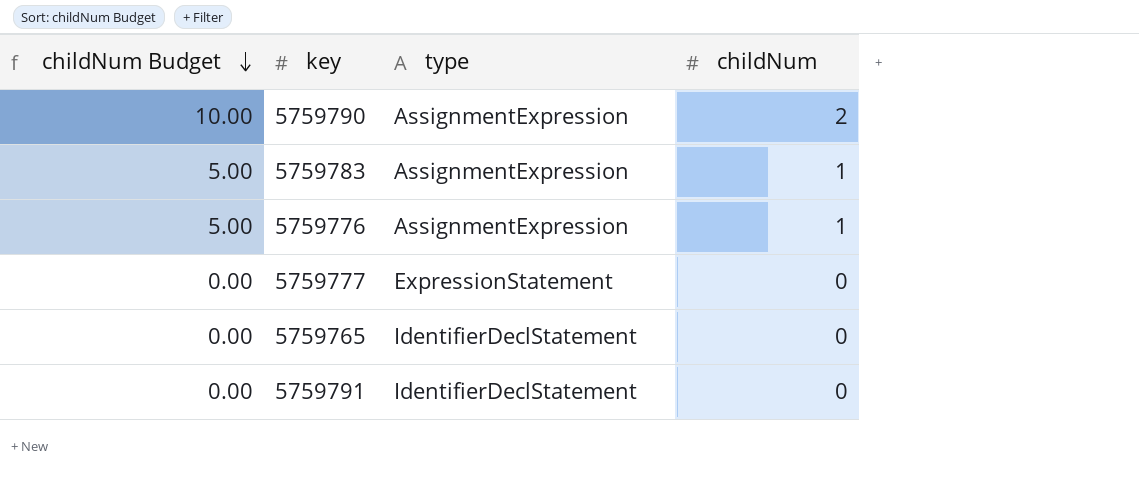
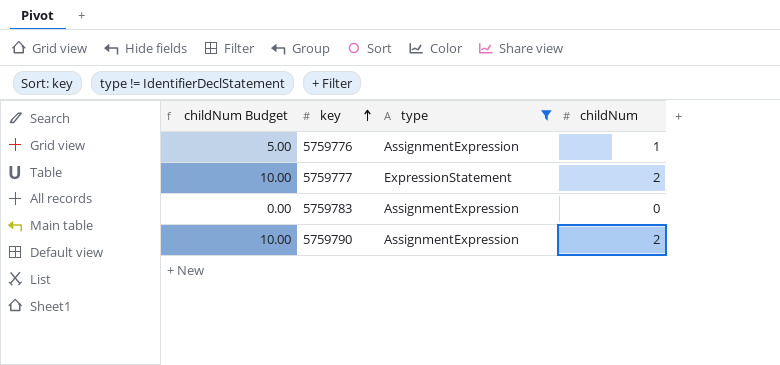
filter: none -> type != IdentifierDeclStatement
row order: childNum Budget descending -> key ascending
5759777 | childNum Budget: 0.00 -> 10.00
5759777 | childNum: 0 -> 2
5759783 | childNum Budget: 5.00 -> 0.00
5759783 | childNum: 1 -> 0

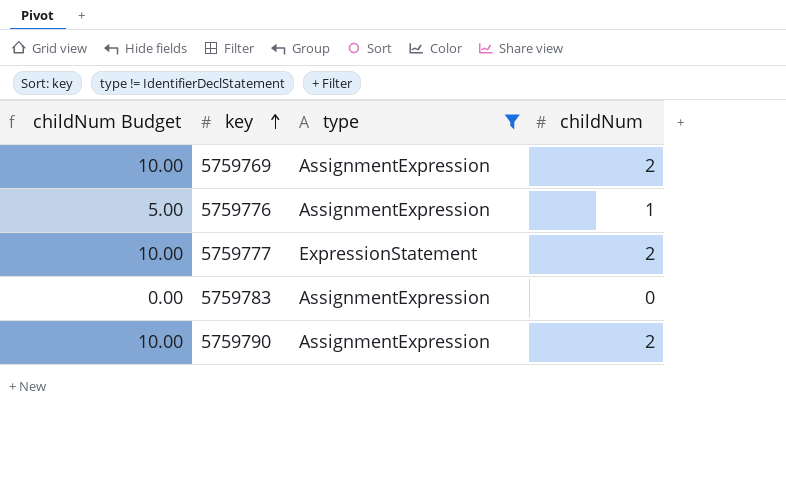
row 5759769: none -> 10.00 | AssignmentExpression | 2

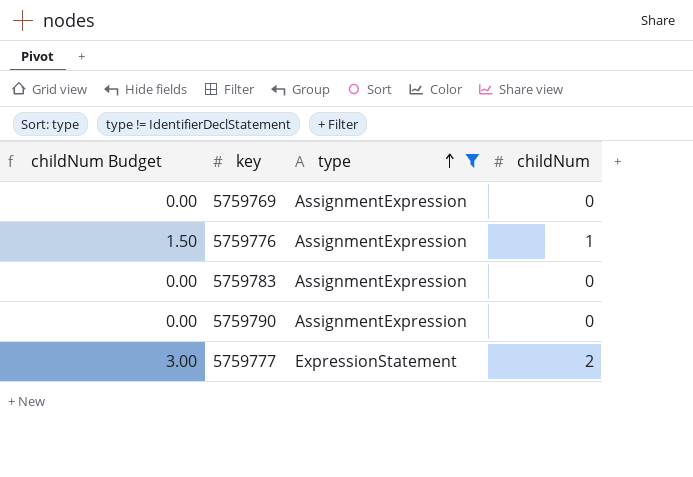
row order: key ascending -> type ascending
column childNum Budget | formula: [childNum] * 5 -> [childNum] * 1.5
5759769 | childNum: 2 -> 0
5759790 | childNum: 2 -> 0

